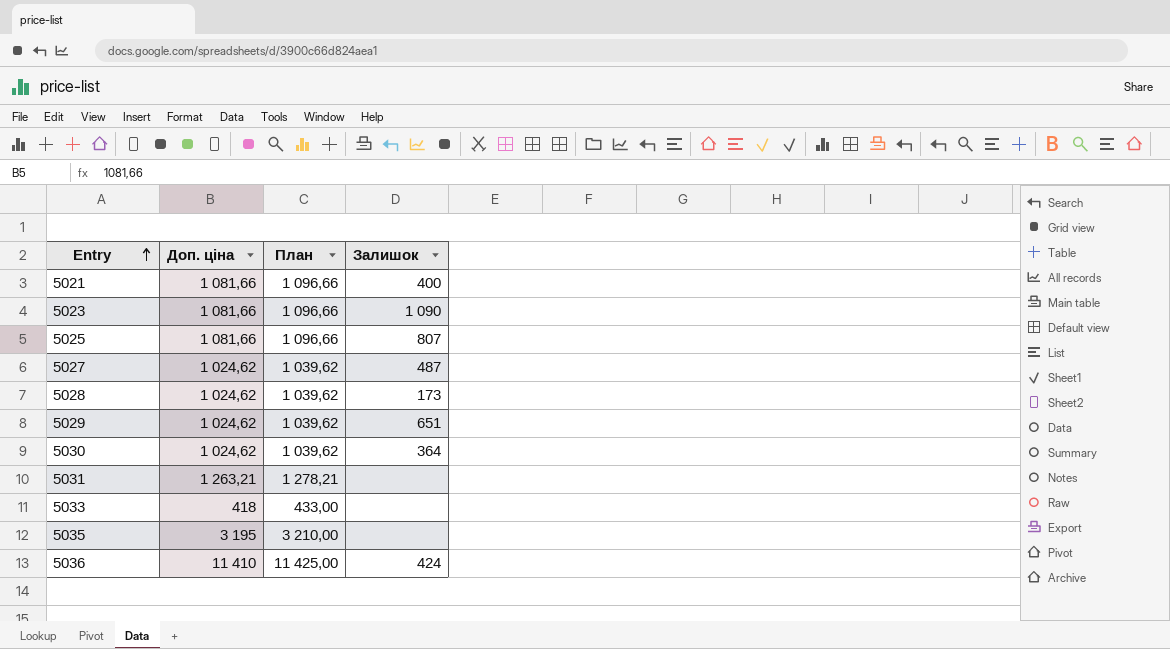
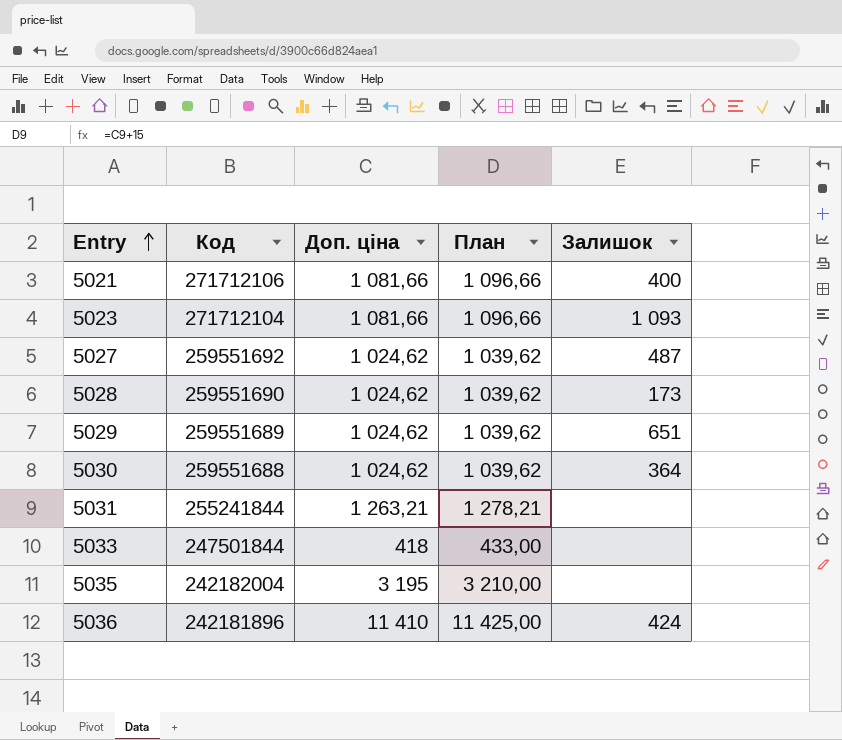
column Код | position: none -> 2
row 5025: 1 081,66 | 1 096,66 | 807 -> none
5023 | Залишок: 1 090 -> 1 093

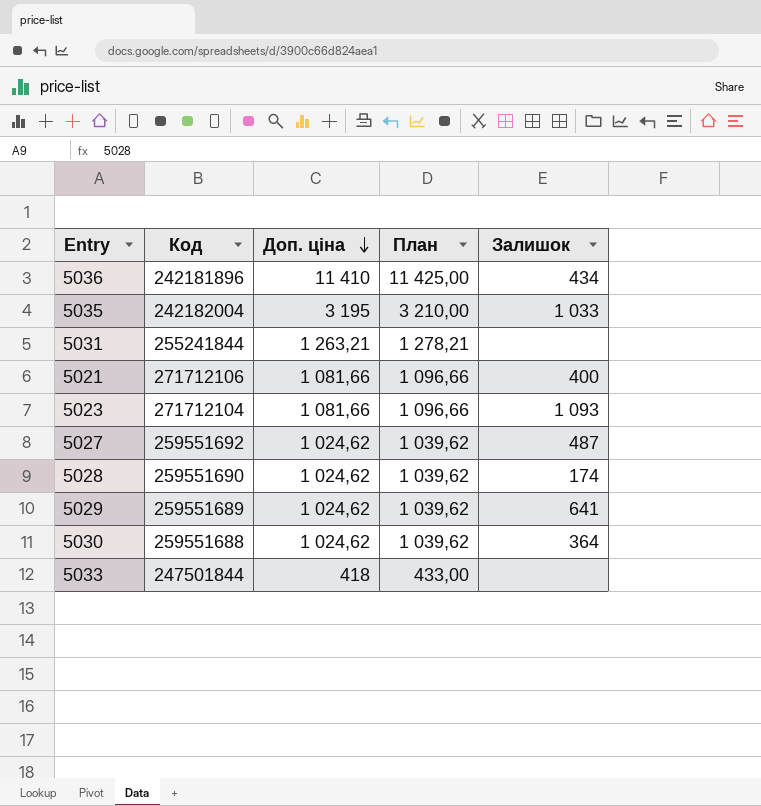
row order: Entry ascending -> Доп. ціна descending
5036 | Залишок: 424 -> 434
5035 | Залишок: none -> 1 033
5028 | Залишок: 173 -> 174
5029 | Залишок: 651 -> 641

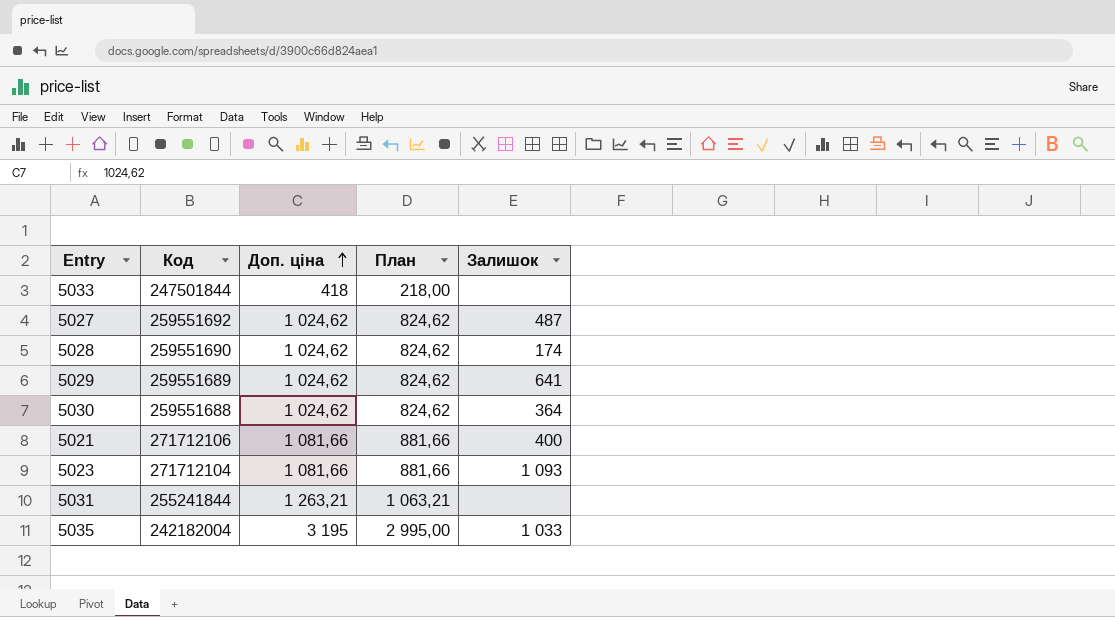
row order: Доп. ціна descending -> Доп. ціна ascending
column План | formula: [Доп. ціна] + 15 -> [Доп. ціна] - 200
row 5036: 242181896 | 11 410 | 11 425,00 | 434 -> none

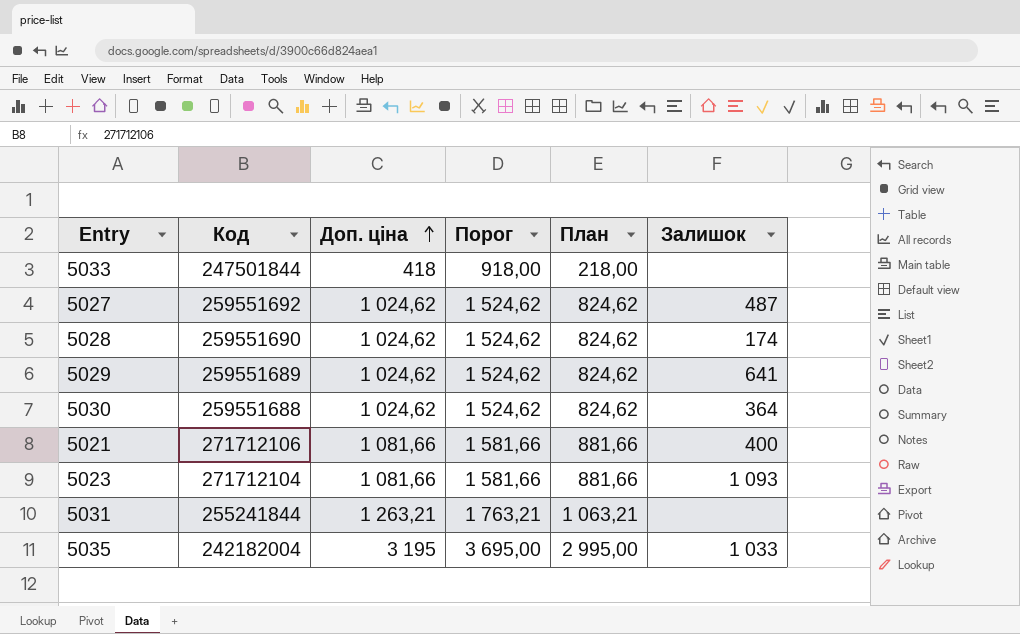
column Порог | formula: none -> [Доп. ціна] + 500

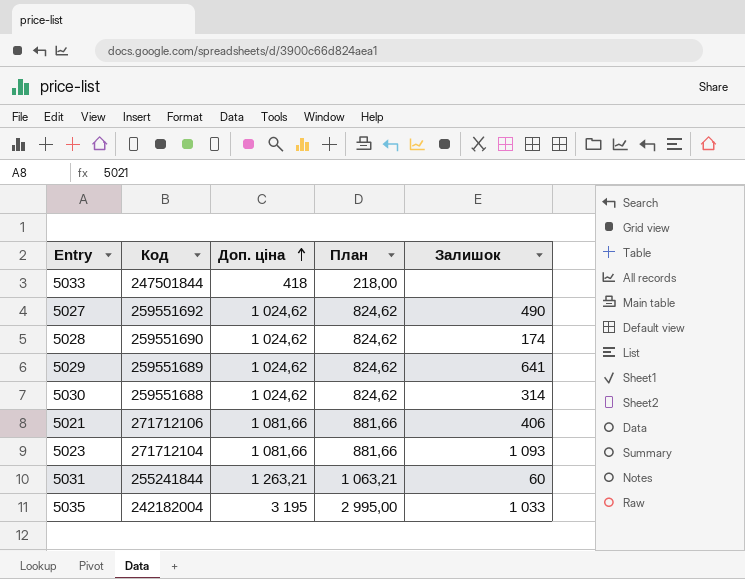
column Порог | formula: [Доп. ціна] + 500 -> none
5027 | Залишок: 487 -> 490
5030 | Залишок: 364 -> 314
5021 | Залишок: 400 -> 406
5031 | Залишок: none -> 60

